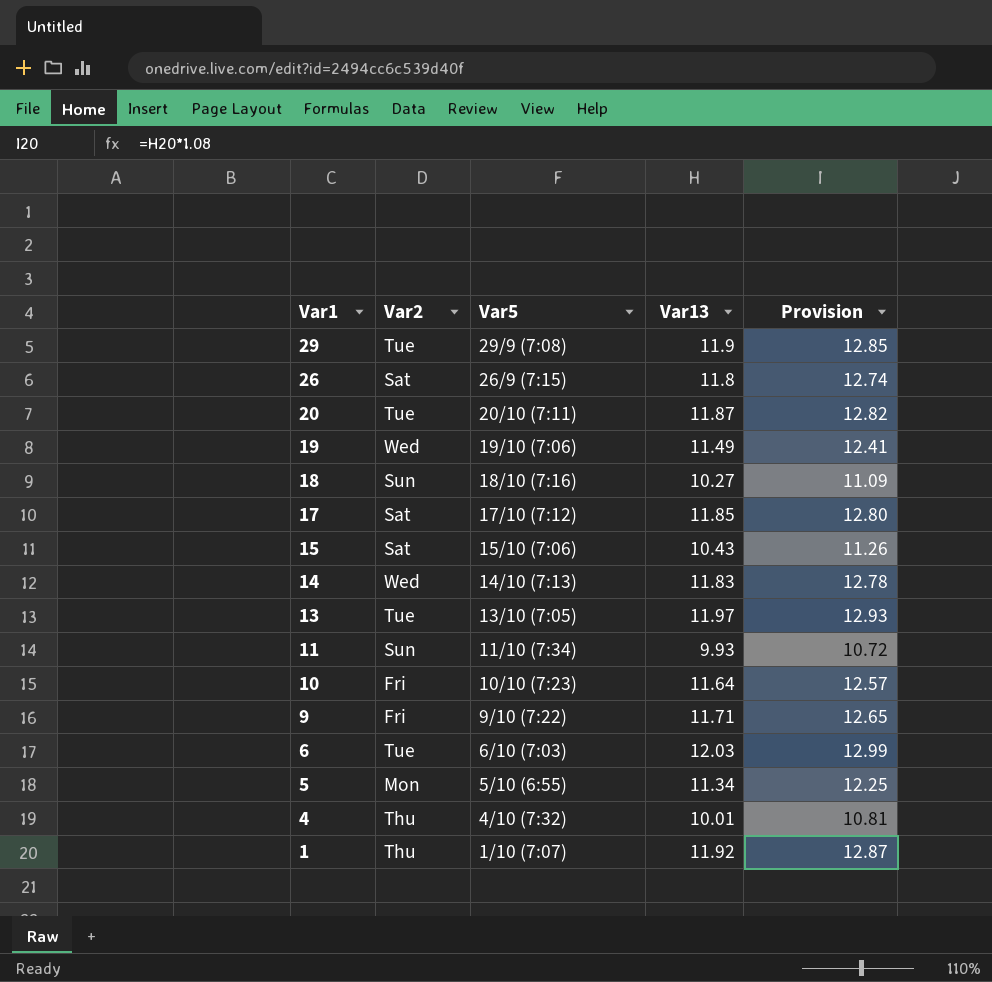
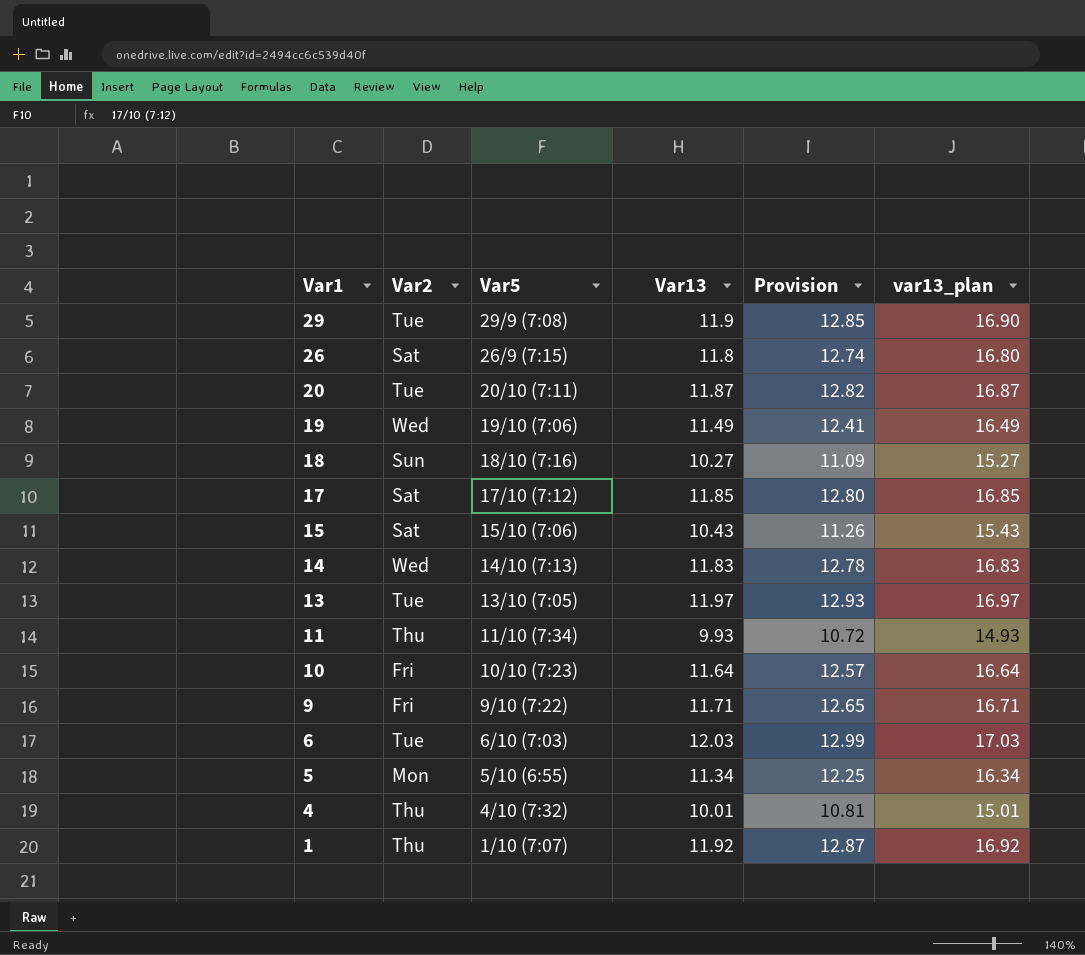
column var13_plan | formula: none -> [Var13] + 5
11 | Var2: Sun -> Thu

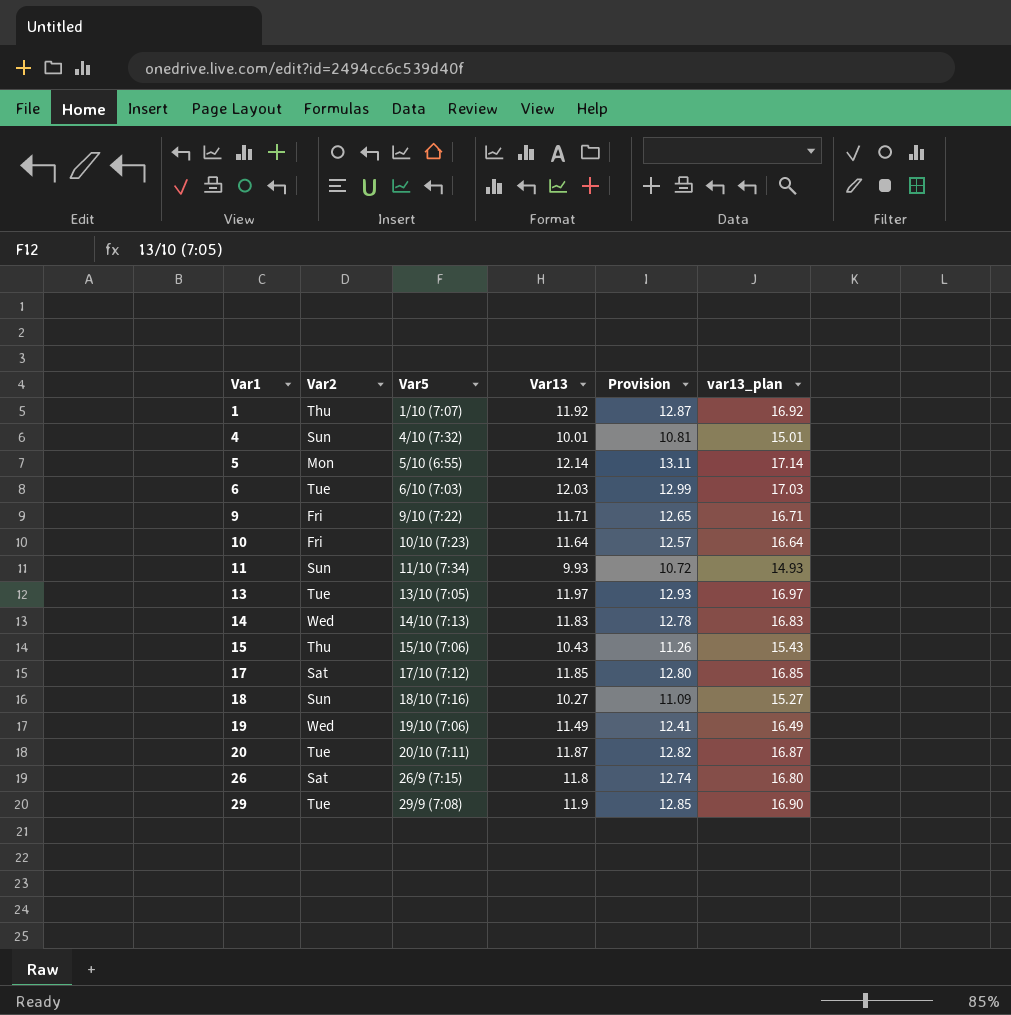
row order: Var1 descending -> Var1 ascending
4 | Var2: Thu -> Sun
5 | Var13: 11.34 -> 12.14
5 | Provision: 12.25 -> 13.11
5 | var13_plan: 16.34 -> 17.14
11 | Var2: Thu -> Sun
15 | Var2: Sat -> Thu

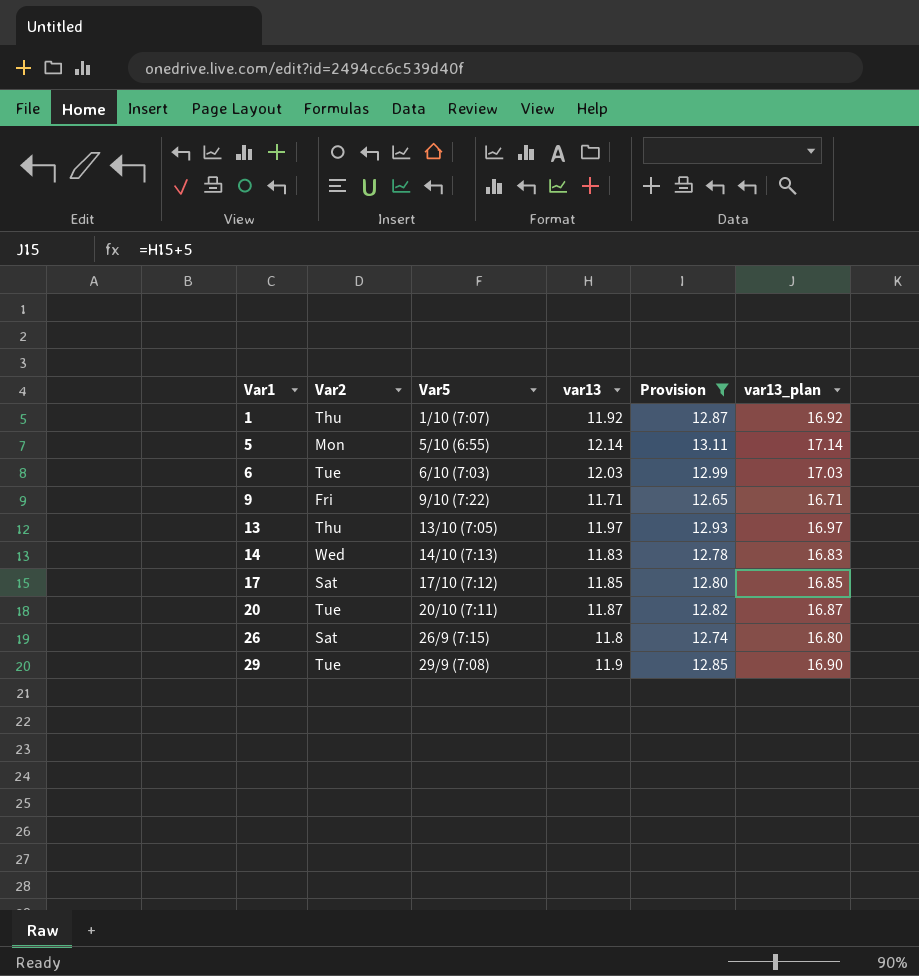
filter: none -> Provision >= 12.65
column name: Var13 -> var13
13 | Var2: Tue -> Thu

